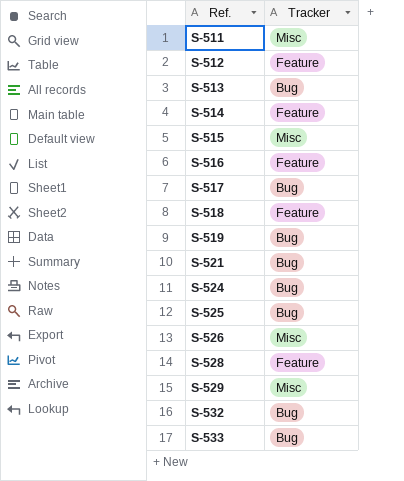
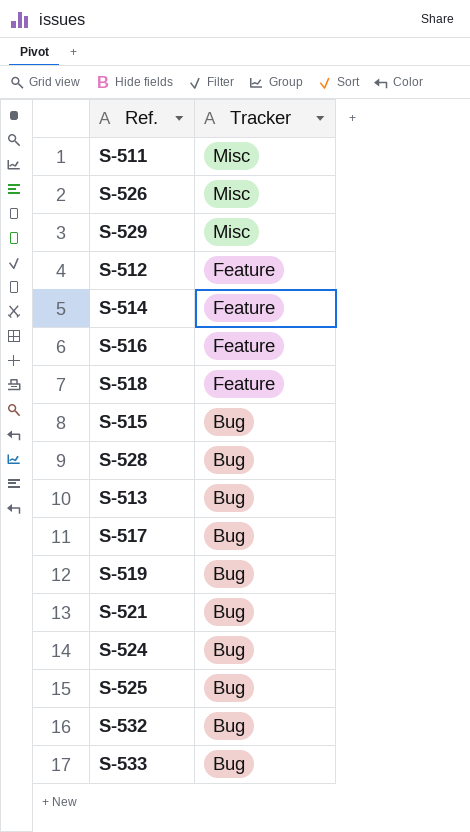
row order: Ref. ascending -> Tracker descending
S-515 | Tracker: Misc -> Bug
S-528 | Tracker: Feature -> Bug

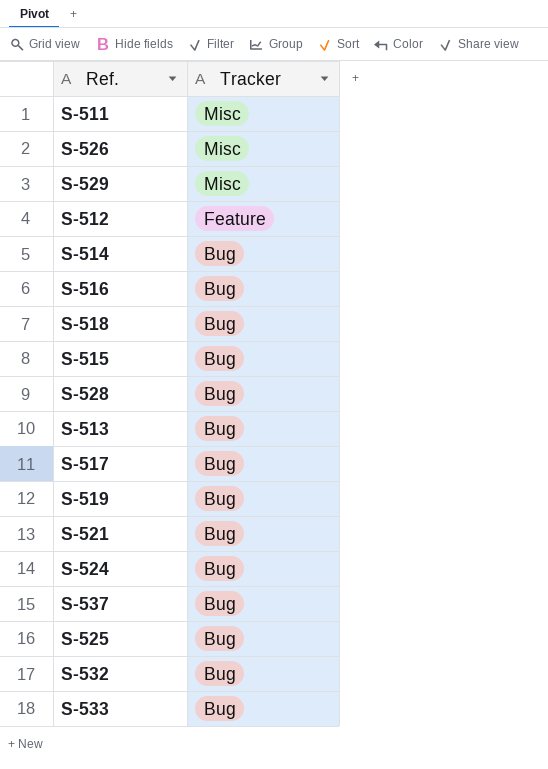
S-514 | Tracker: Feature -> Bug
S-516 | Tracker: Feature -> Bug
S-518 | Tracker: Feature -> Bug
row S-537: none -> Bug

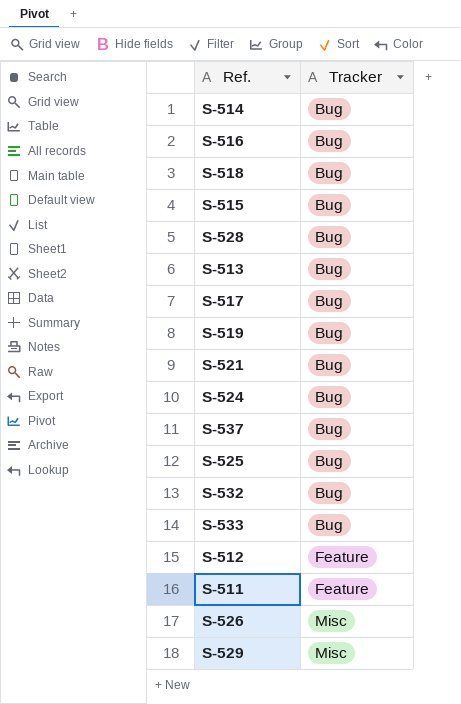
row order: Tracker descending -> Tracker ascending
S-511 | Tracker: Misc -> Feature

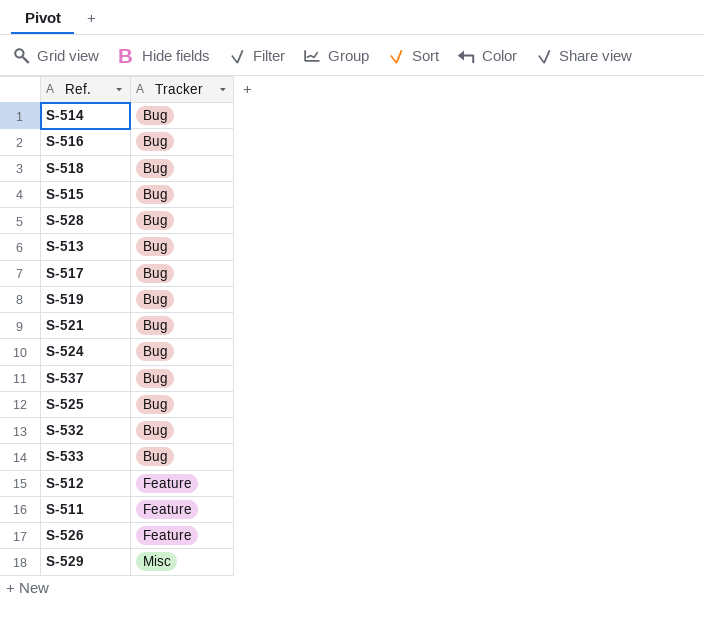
S-526 | Tracker: Misc -> Feature

